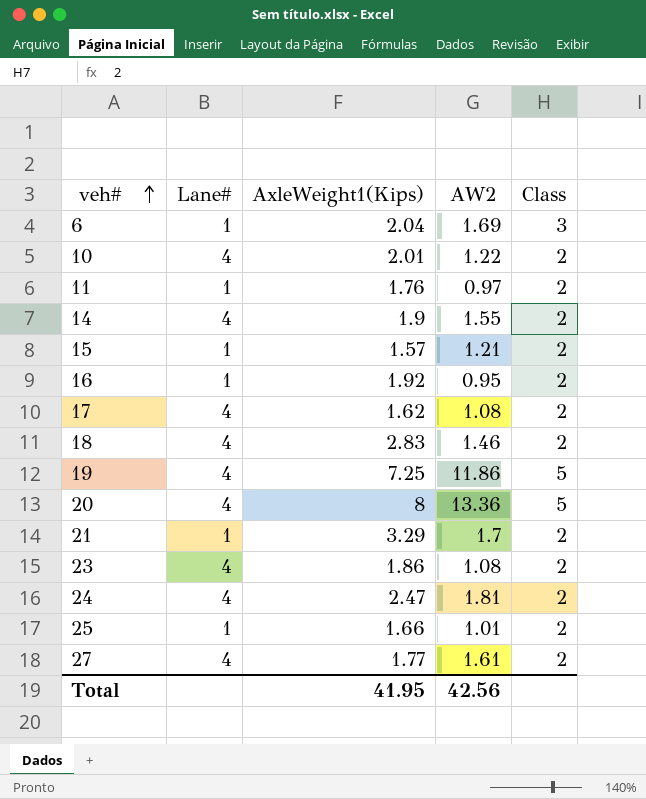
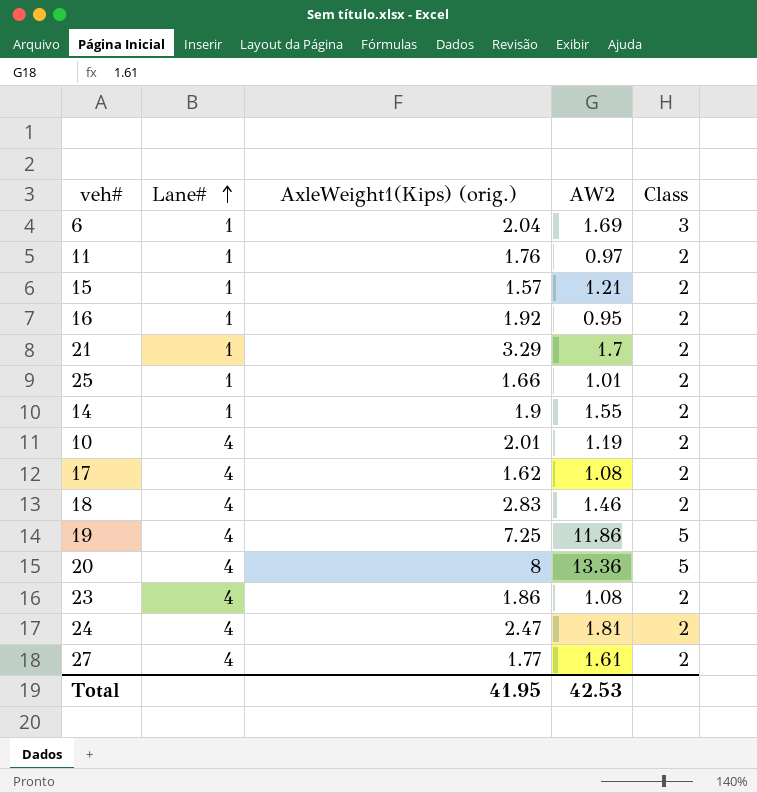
row order: veh# ascending -> Lane# ascending
column name: AxleWeight1(Kips) -> AxleWeight1(Kips) (orig.)
14 | Lane#: 4 -> 1
10 | AW2: 1.22 -> 1.19
Total | AW2: 42.56 -> 42.53

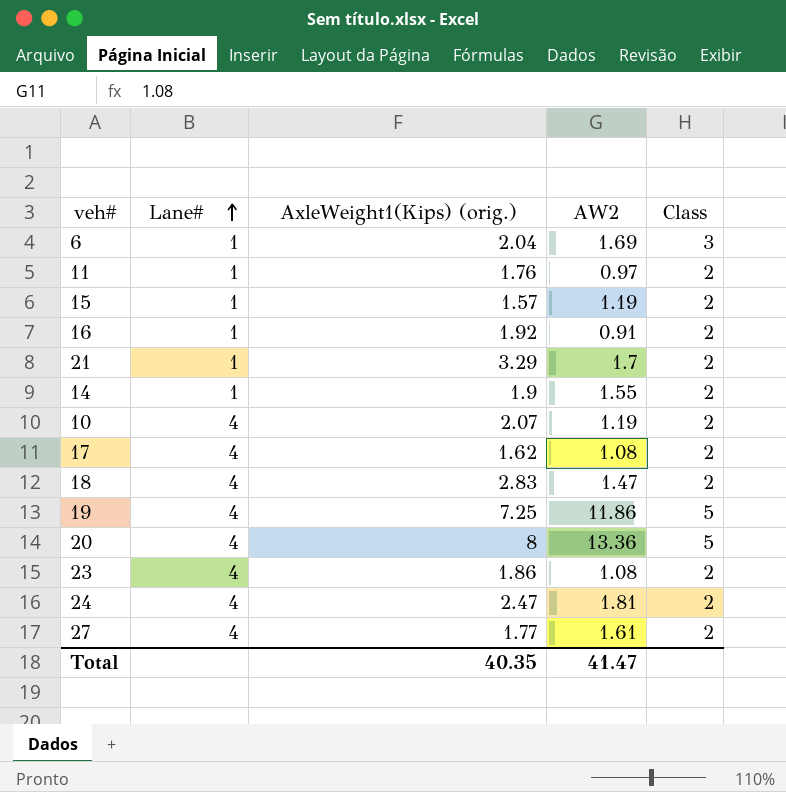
row 25: 1 | 1.66 | 1.01 | 2 -> none
15 | AW2: 1.21 -> 1.19
16 | AW2: 0.95 -> 0.91
10 | AxleWeight1(Kips) (orig.): 2.01 -> 2.07
18 | AW2: 1.46 -> 1.47
Total | AxleWeight1(Kips) (orig.): 41.95 -> 40.35
Total | AW2: 42.53 -> 41.47

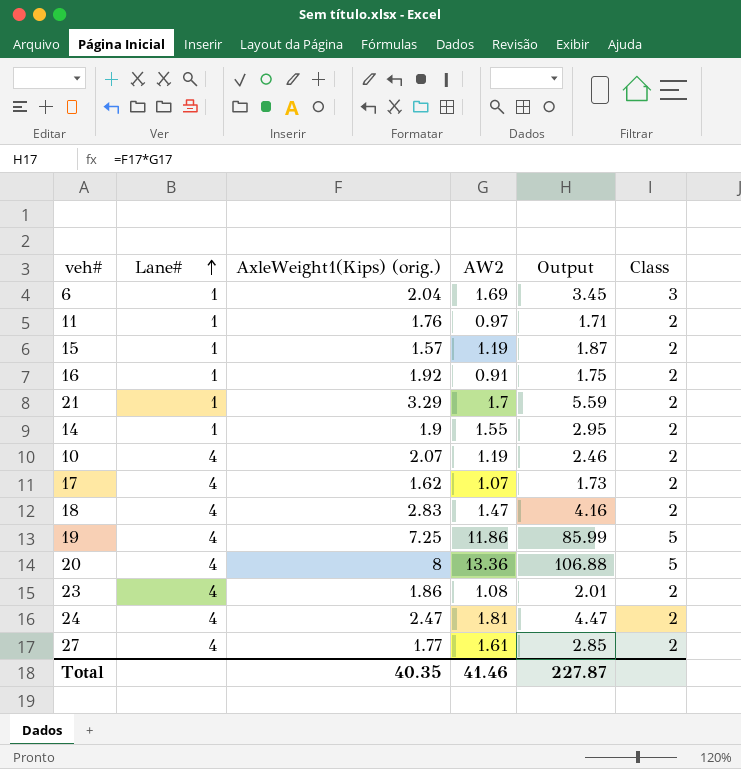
column Output | formula: none -> [AxleWeight1(Kips) (orig.)] * [AW2]
17 | AW2: 1.08 -> 1.07
Total | AW2: 41.47 -> 41.46

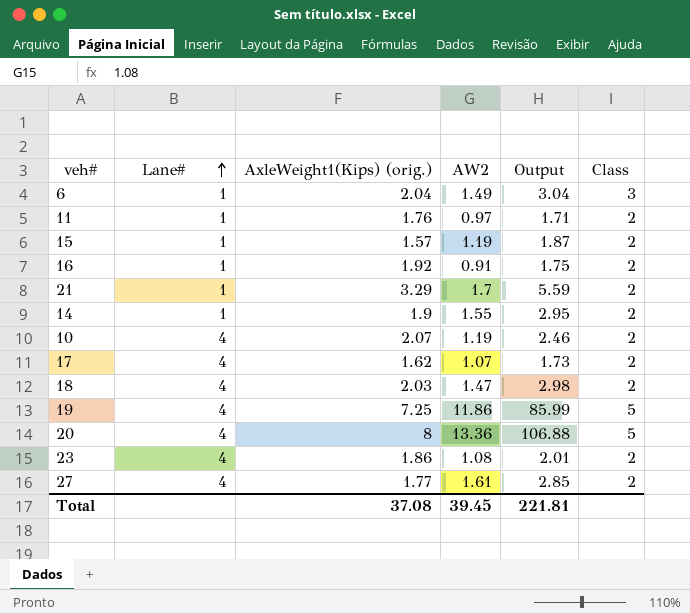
row 24: 4 | 2.47 | 1.81 | 4.47 | 2 -> none
6 | AW2: 1.69 -> 1.49
6 | Output: 3.45 -> 3.04
18 | AxleWeight1(Kips) (orig.): 2.83 -> 2.03
18 | Output: 4.16 -> 2.98
Total | AxleWeight1(Kips) (orig.): 40.35 -> 37.08
Total | AW2: 41.46 -> 39.45
Total | Output: 227.87 -> 221.81

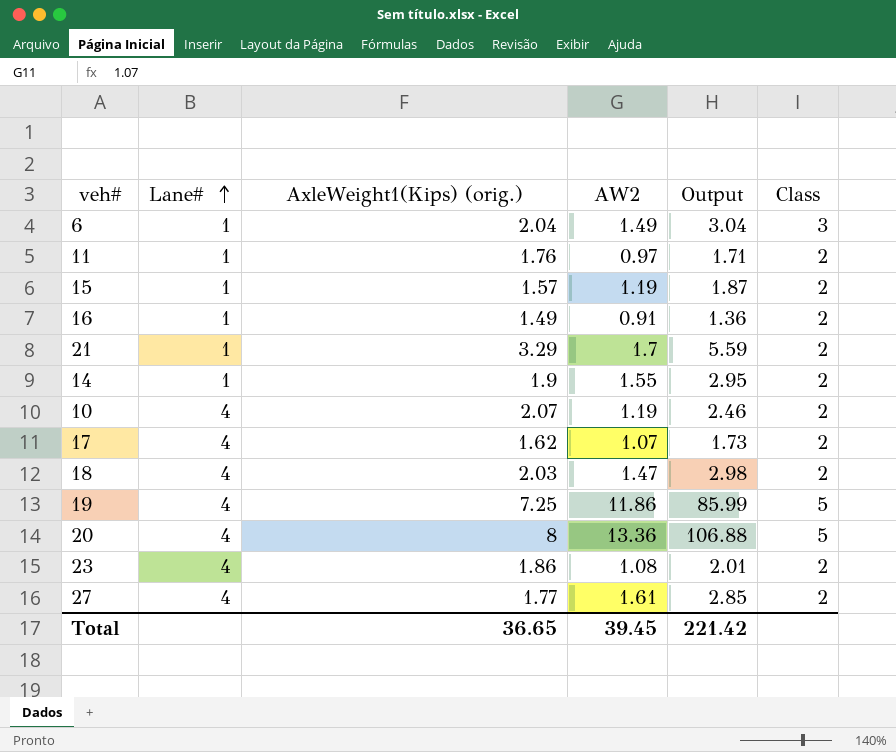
16 | AxleWeight1(Kips) (orig.): 1.92 -> 1.49
16 | Output: 1.75 -> 1.36
Total | AxleWeight1(Kips) (orig.): 37.08 -> 36.65
Total | Output: 221.81 -> 221.42

